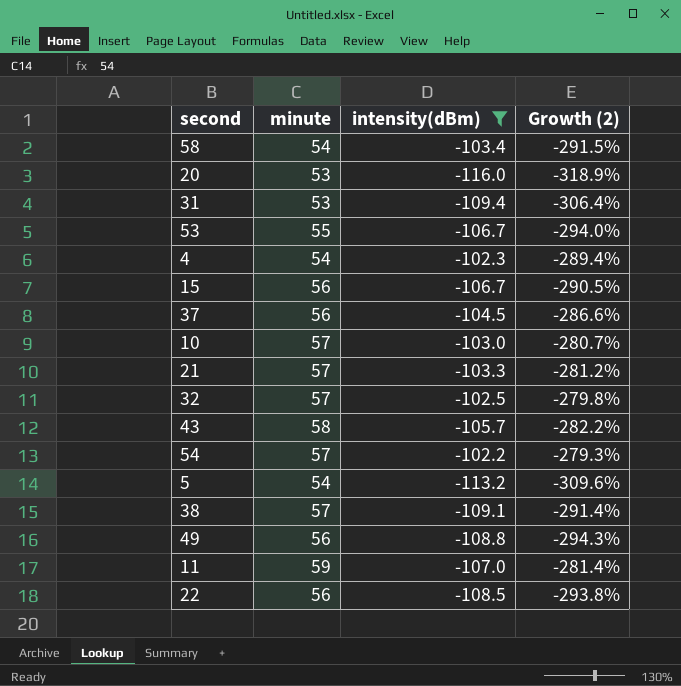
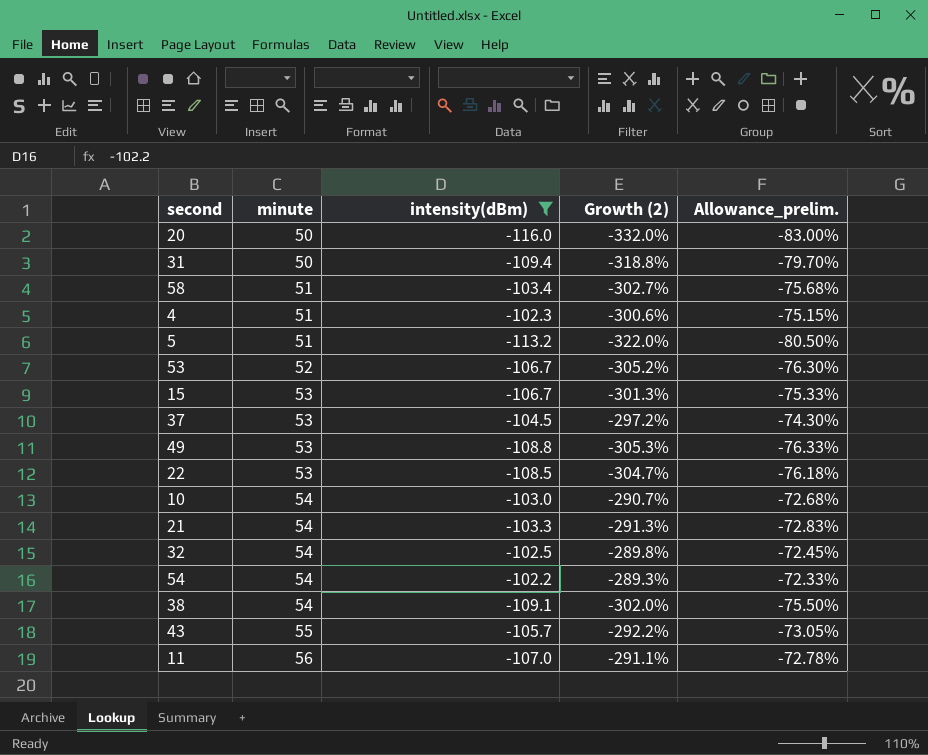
row order: none -> minute ascending
column Allowance_prelim. | formula: none -> [Growth (2)] * 0.25
20 | minute: 53 -> 50
20 | Growth (2): -318.9% -> -332.0%
31 | minute: 53 -> 50
31 | Growth (2): -306.4% -> -318.8%
58 | minute: 54 -> 51
58 | Growth (2): -291.5% -> -302.7%
4 | minute: 54 -> 51
4 | Growth (2): -289.4% -> -300.6%
5 | minute: 54 -> 51
5 | Growth (2): -309.6% -> -322.0%
53 | minute: 55 -> 52
53 | Growth (2): -294.0% -> -305.2%
15 | minute: 56 -> 53
15 | Growth (2): -290.5% -> -301.3%
37 | minute: 56 -> 53
37 | Growth (2): -286.6% -> -297.2%
49 | minute: 56 -> 53
49 | Growth (2): -294.3% -> -305.3%
22 | minute: 56 -> 53
22 | Growth (2): -293.8% -> -304.7%
10 | minute: 57 -> 54
10 | Growth (2): -280.7% -> -290.7%
21 | minute: 57 -> 54
21 | Growth (2): -281.2% -> -291.3%
32 | minute: 57 -> 54
32 | Growth (2): -279.8% -> -289.8%
54 | minute: 57 -> 54
54 | Growth (2): -279.3% -> -289.3%
38 | minute: 57 -> 54
38 | Growth (2): -291.4% -> -302.0%
43 | minute: 58 -> 55
43 | Growth (2): -282.2% -> -292.2%
11 | minute: 59 -> 56
11 | Growth (2): -281.4% -> -291.1%

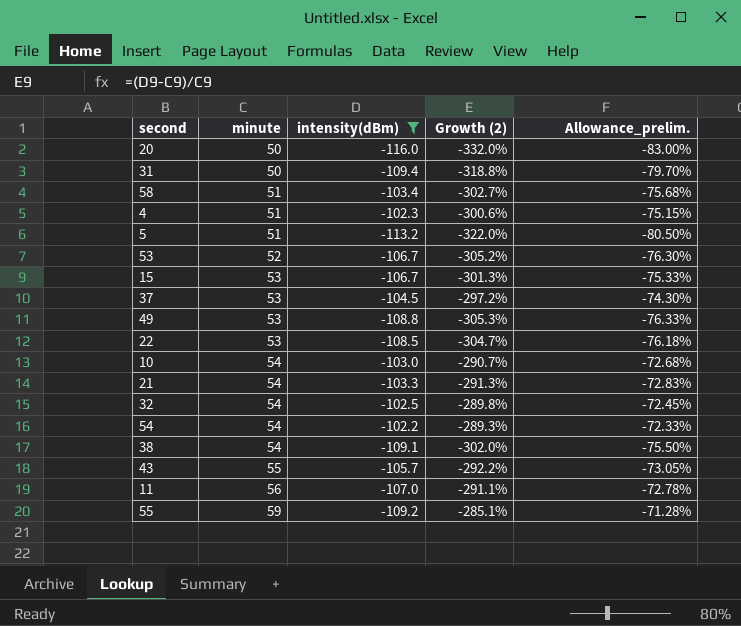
row 55: none -> 59 | -109.2 | -285.1% | -71.28%

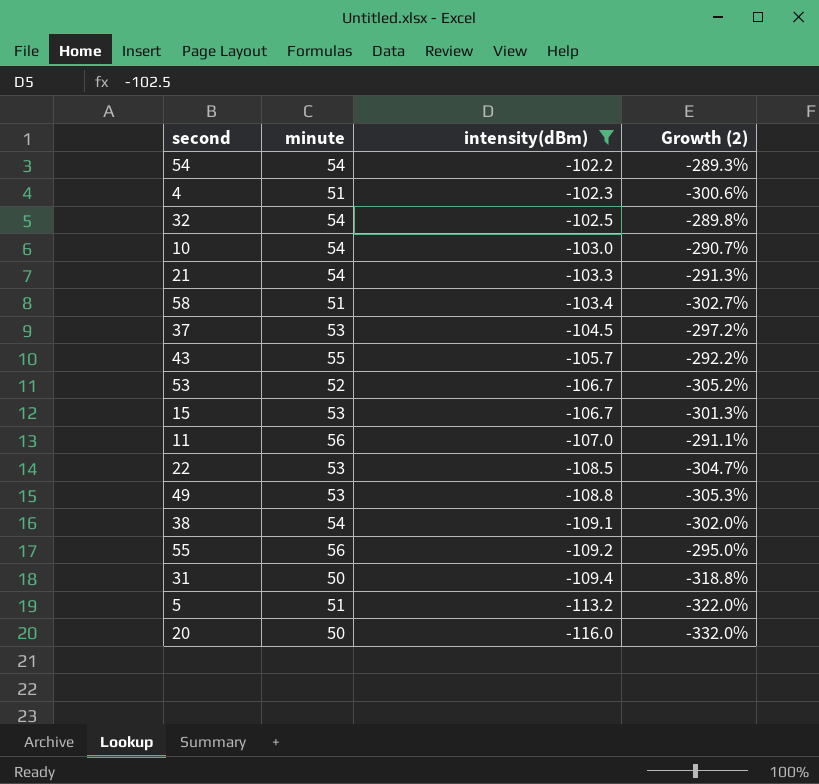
row order: minute ascending -> intensity(dBm) descending
column Allowance_prelim. | formula: [Growth (2)] * 0.25 -> none
55 | minute: 59 -> 56
55 | Growth (2): -285.1% -> -295.0%

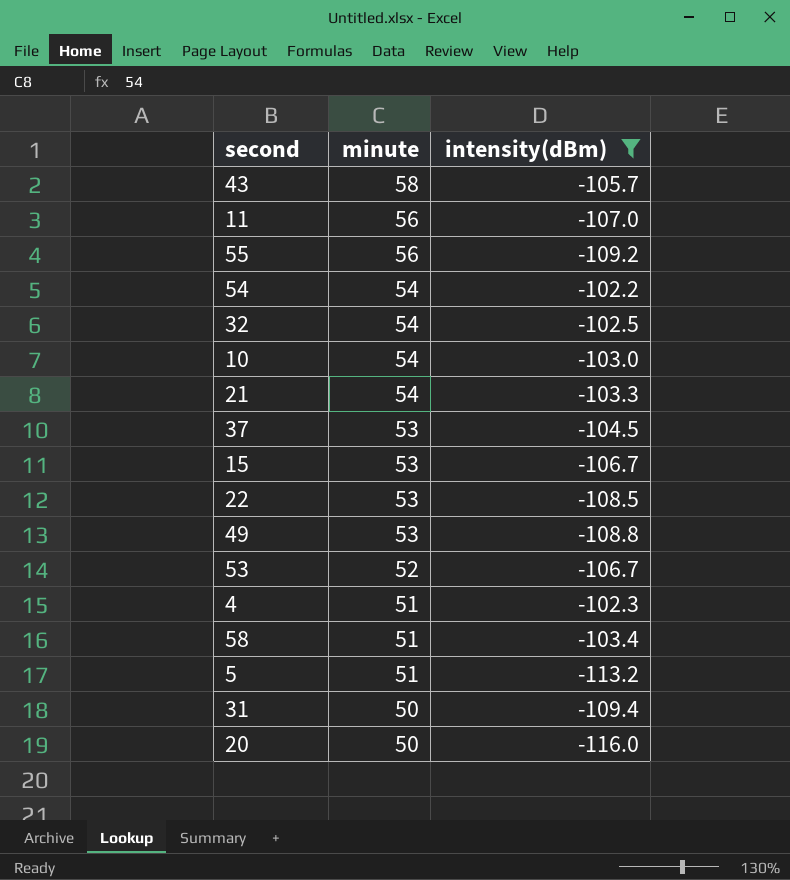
row order: intensity(dBm) descending -> minute descending
column Growth (2) | formula: ([intensity(dBm)] - [minute]) / [minute] -> none
row 38: 54 | -109.1 | -302.0% -> none
43 | minute: 55 -> 58

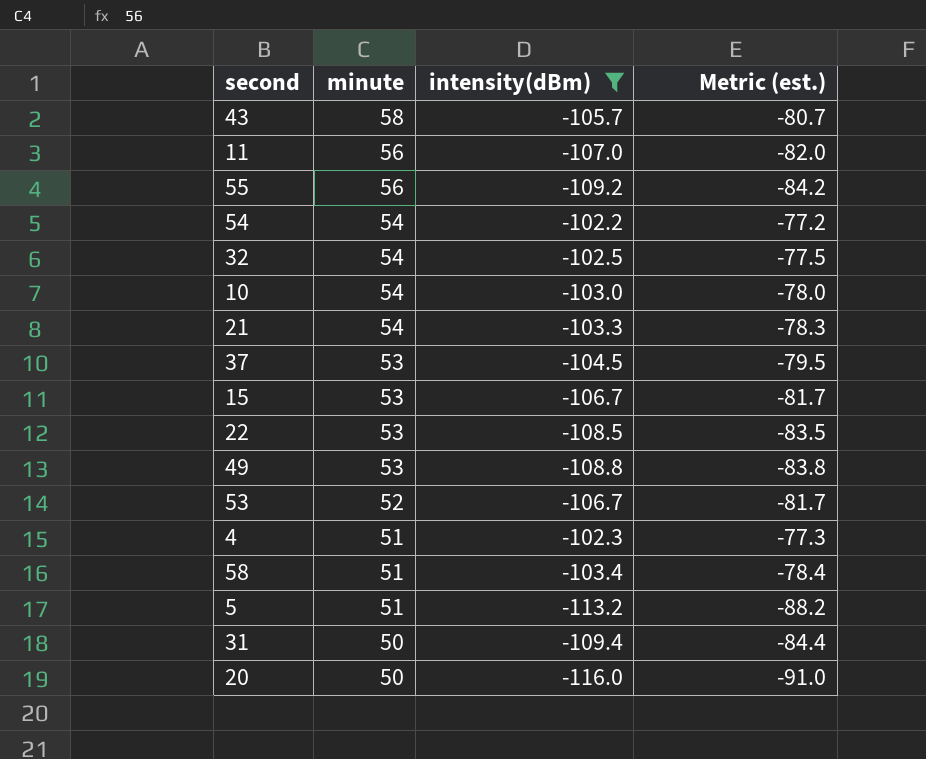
column Metric (est.) | formula: none -> [intensity(dBm)] + 25

